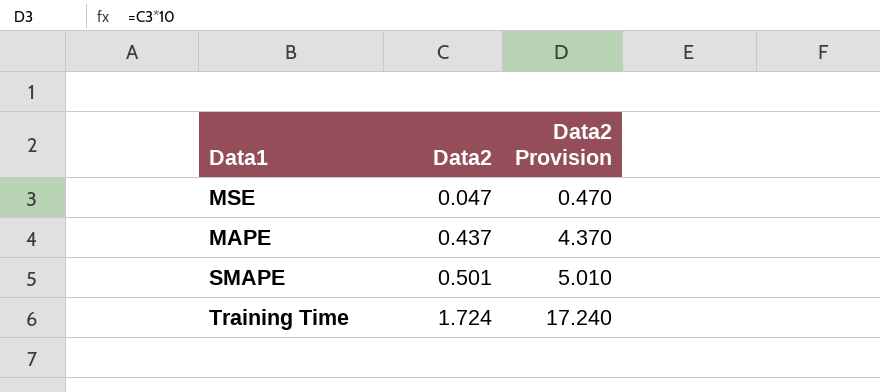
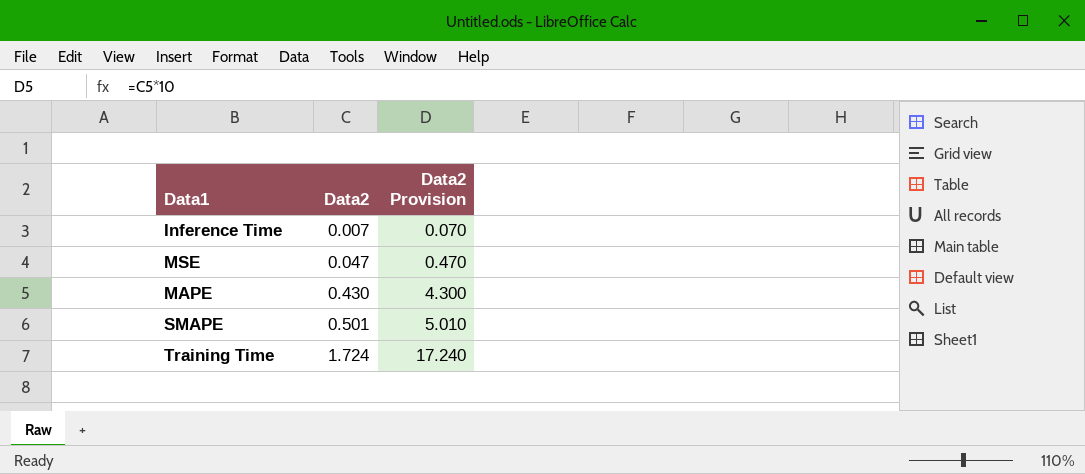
row Inference Time: none -> 0.007 | 0.070
MAPE | Data2: 0.437 -> 0.430
MAPE | Data2 Provision: 4.370 -> 4.300

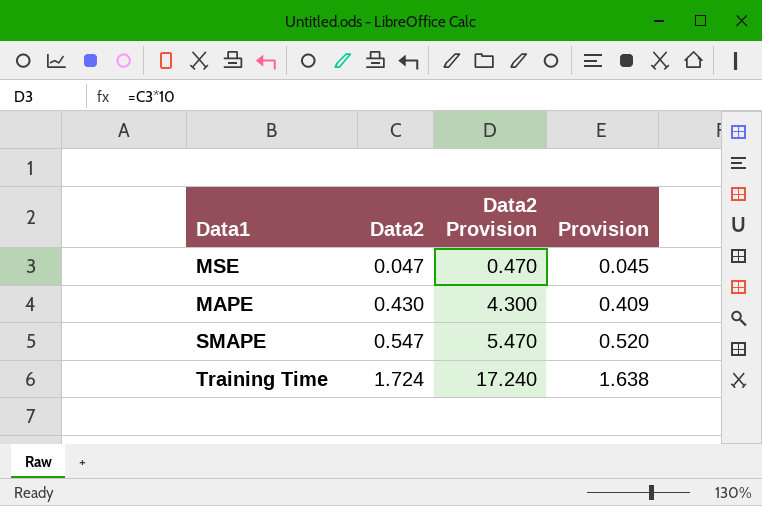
column Provision | formula: none -> [Data2] * 0.95
row Inference Time: 0.007 | 0.070 -> none
SMAPE | Data2: 0.501 -> 0.547
SMAPE | Data2 Provision: 5.010 -> 5.470

